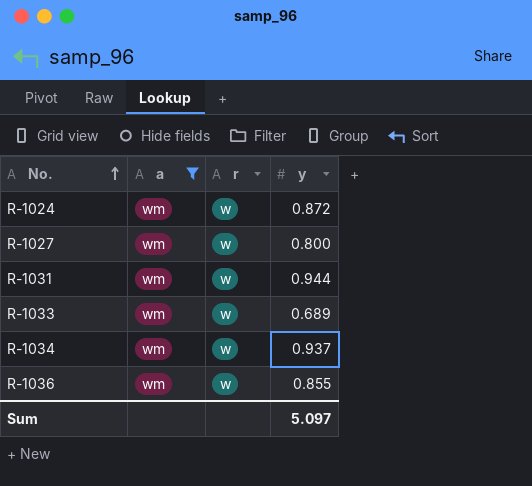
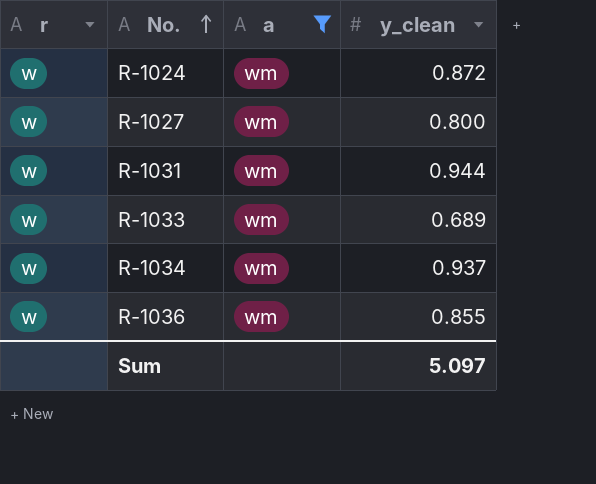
column r | position: 3 -> 1
column name: y -> y_clean

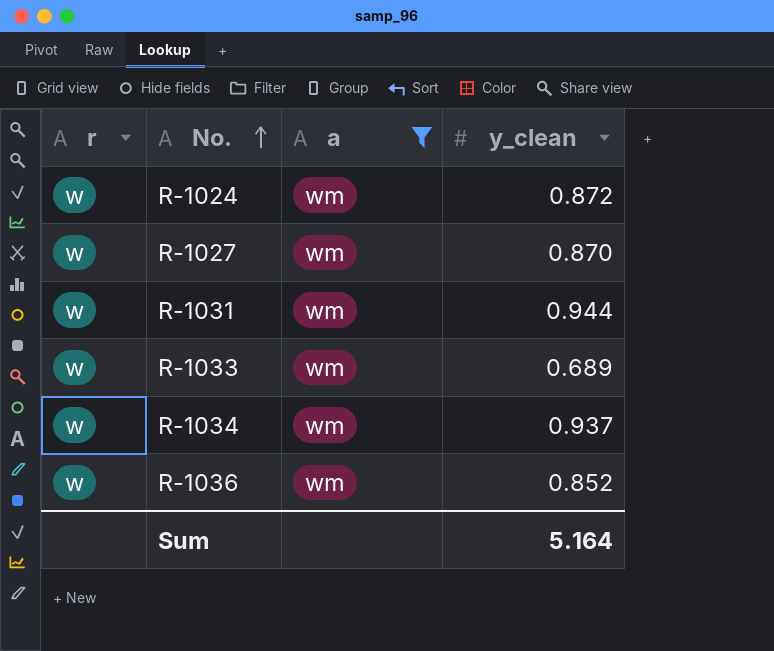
R-1027 | y_clean: 0.800 -> 0.870
R-1036 | y_clean: 0.855 -> 0.852
Sum | y_clean: 5.097 -> 5.164

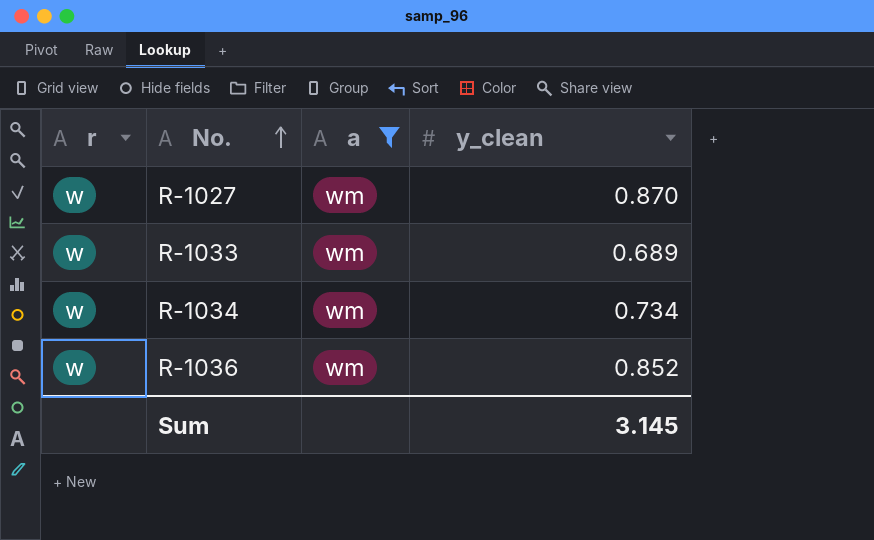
row R-1024: w | wm | 0.872 -> none
row R-1031: w | wm | 0.944 -> none
R-1034 | y_clean: 0.937 -> 0.734
Sum | y_clean: 5.164 -> 3.145

